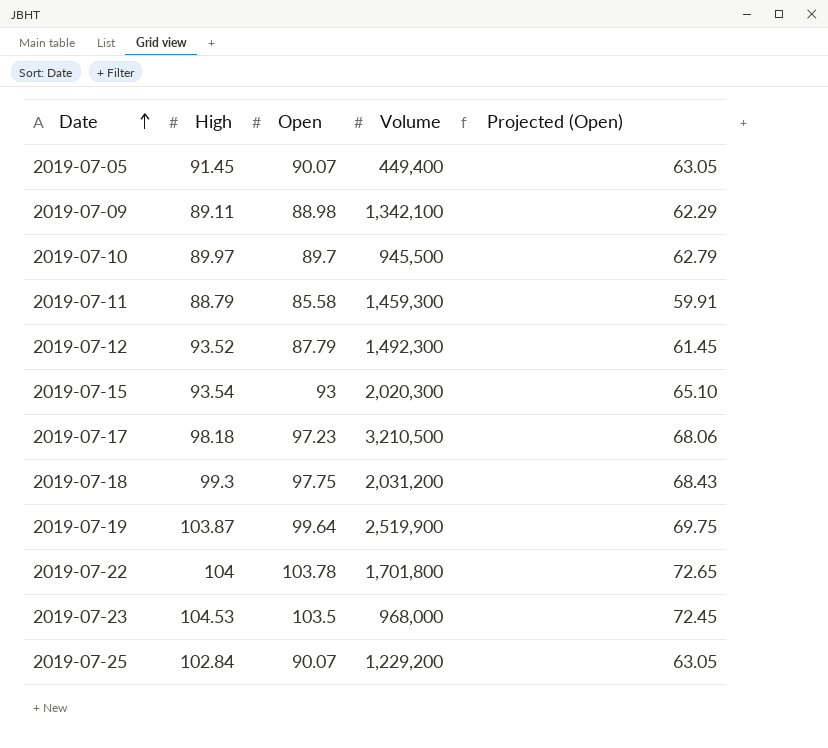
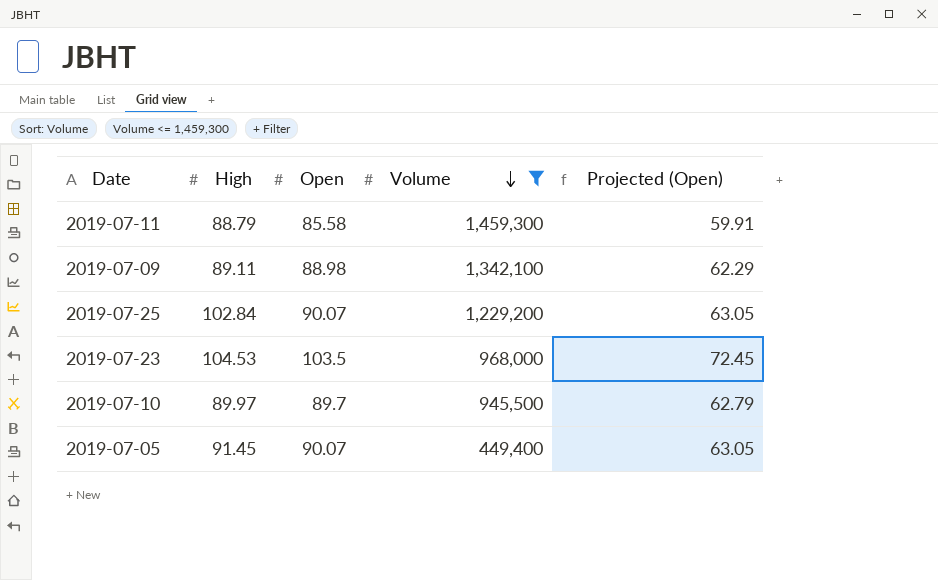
filter: none -> Volume <= 1,459,300
row order: Date ascending -> Volume descending

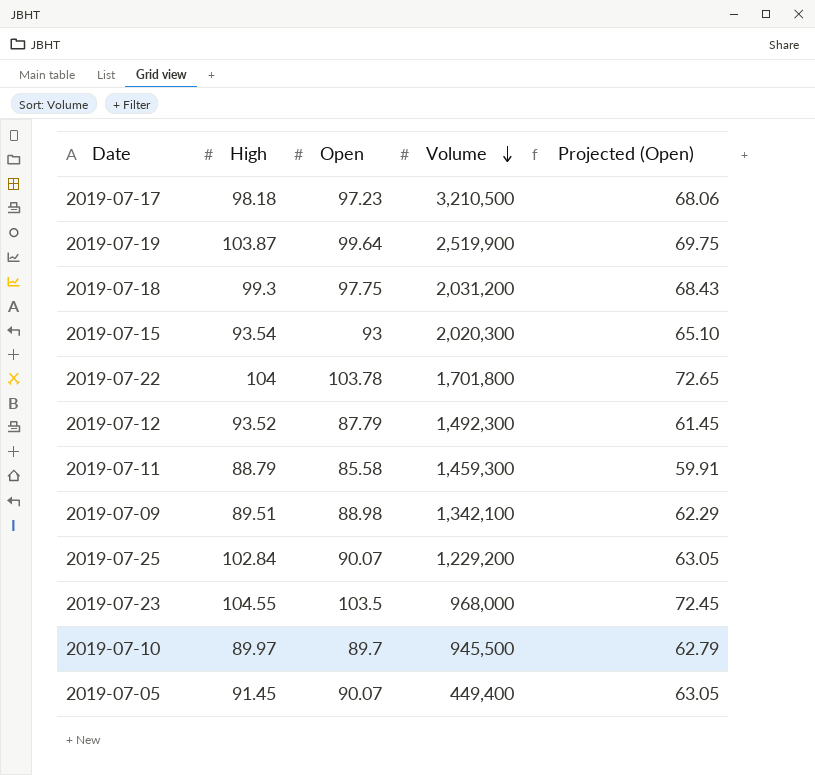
filter: Volume <= 1,459,300 -> none
2019-07-09 | High: 89.11 -> 89.51
2019-07-23 | High: 104.53 -> 104.55

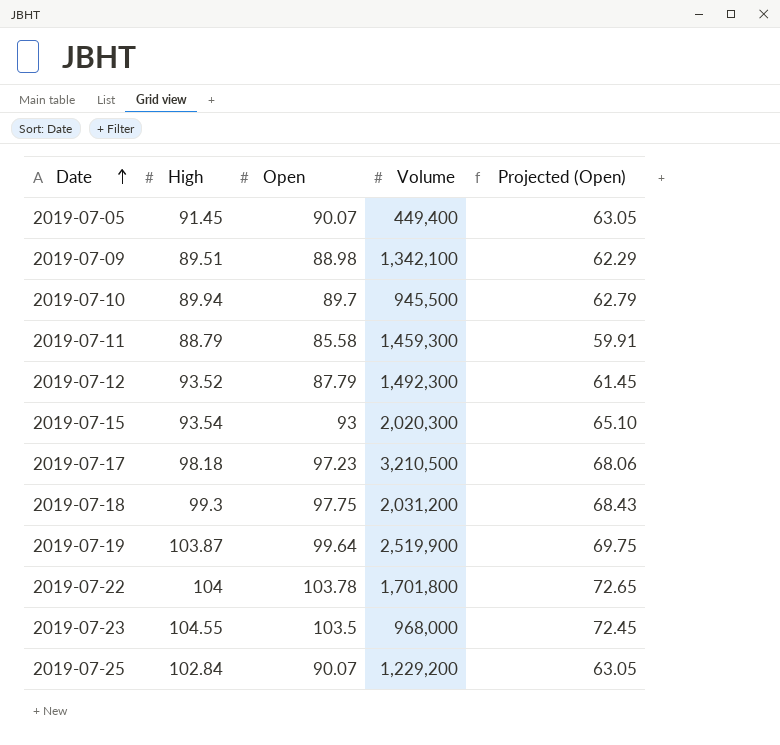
row order: Volume descending -> Date ascending
2019-07-10 | High: 89.97 -> 89.94

